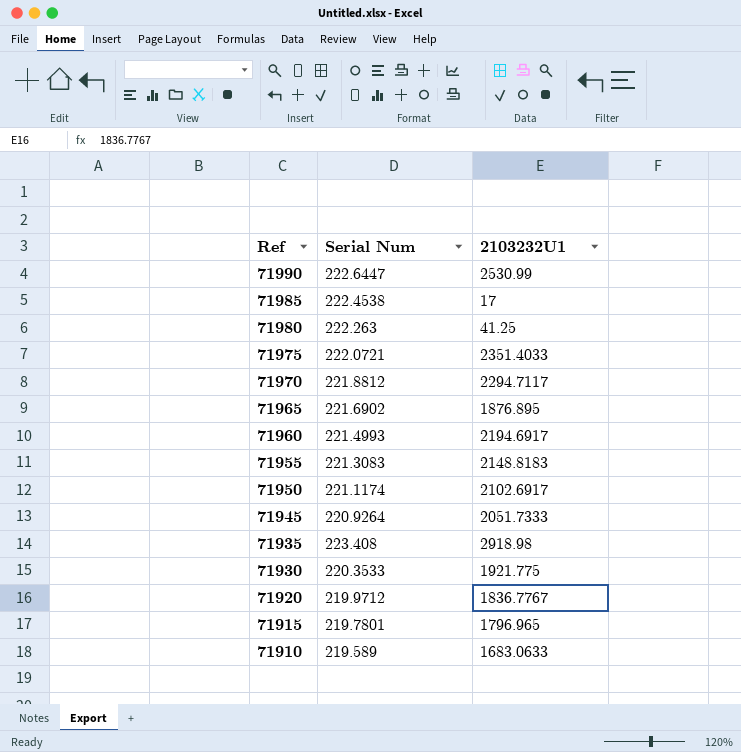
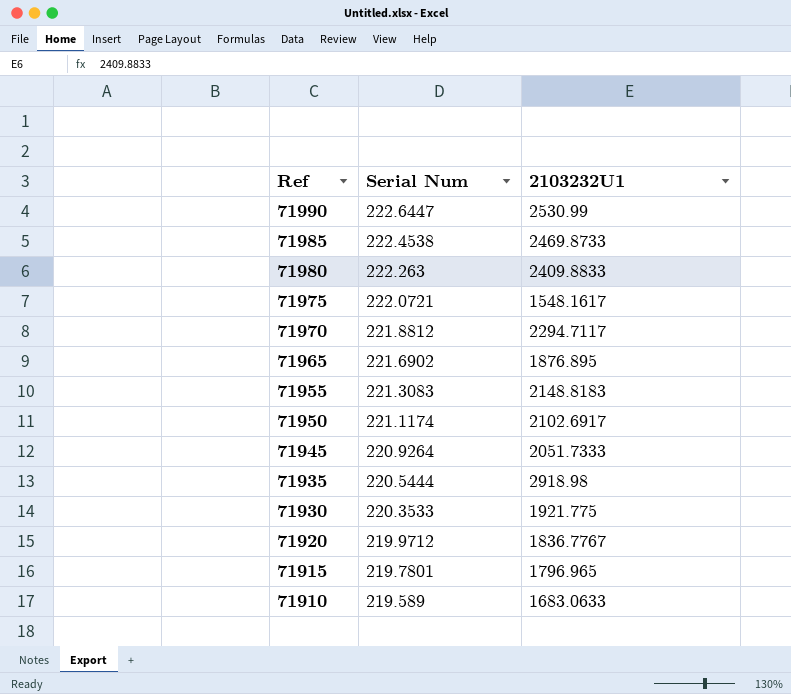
row 71960: 221.4993 | 2194.6917 -> none
71985 | 2103232U1: 17 -> 2469.8733
71980 | 2103232U1: 41.25 -> 2409.8833
71975 | 2103232U1: 2351.4033 -> 1548.1617
71935 | Serial Num: 223.408 -> 220.5444

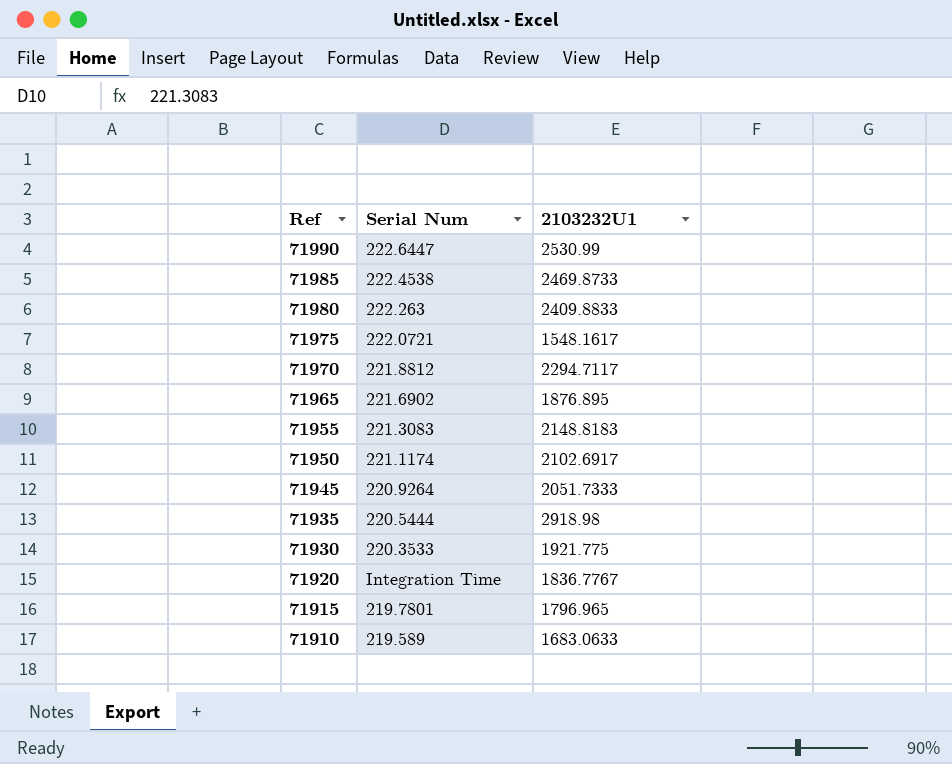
71920 | Serial Num: 219.9712 -> Integration Time

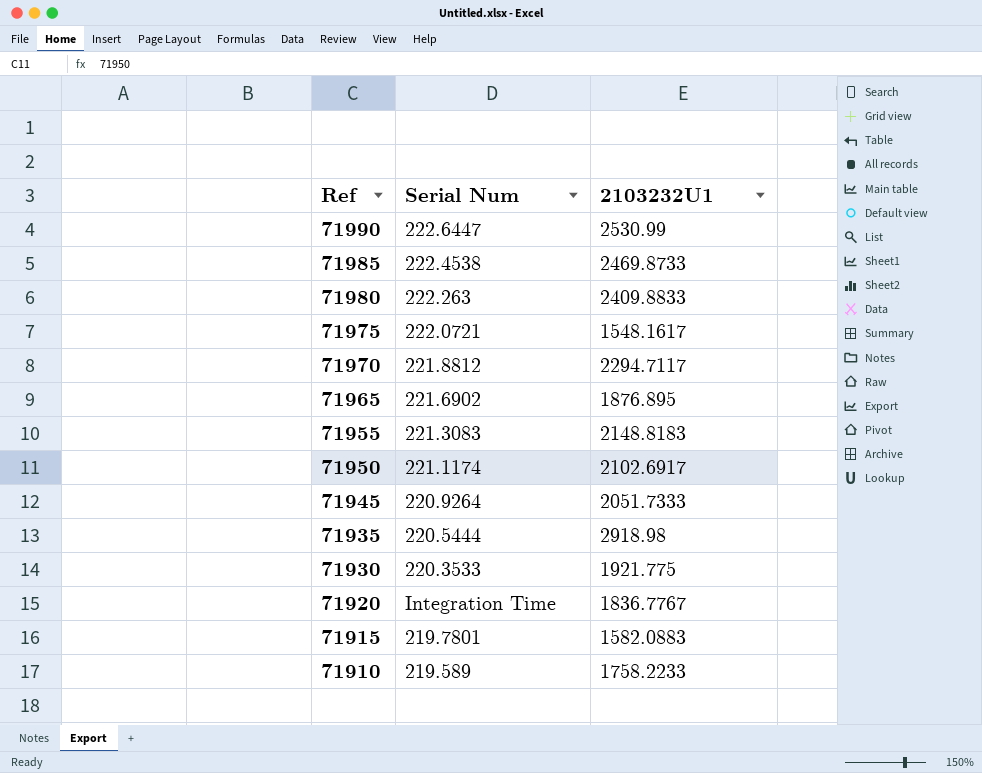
71915 | 2103232U1: 1796.965 -> 1582.0883
71910 | 2103232U1: 1683.0633 -> 1758.2233

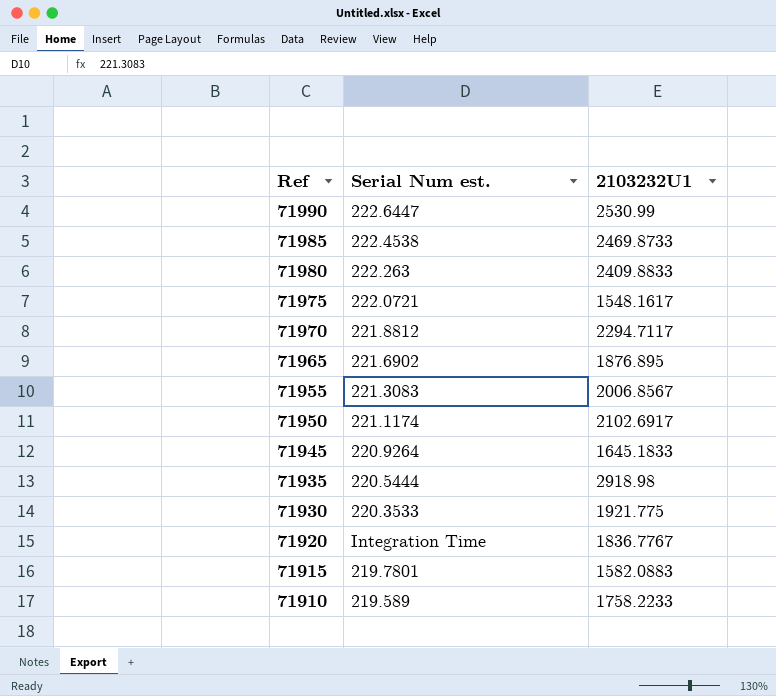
column name: Serial Num -> Serial Num est.
71955 | 2103232U1: 2148.8183 -> 2006.8567
71945 | 2103232U1: 2051.7333 -> 1645.1833

